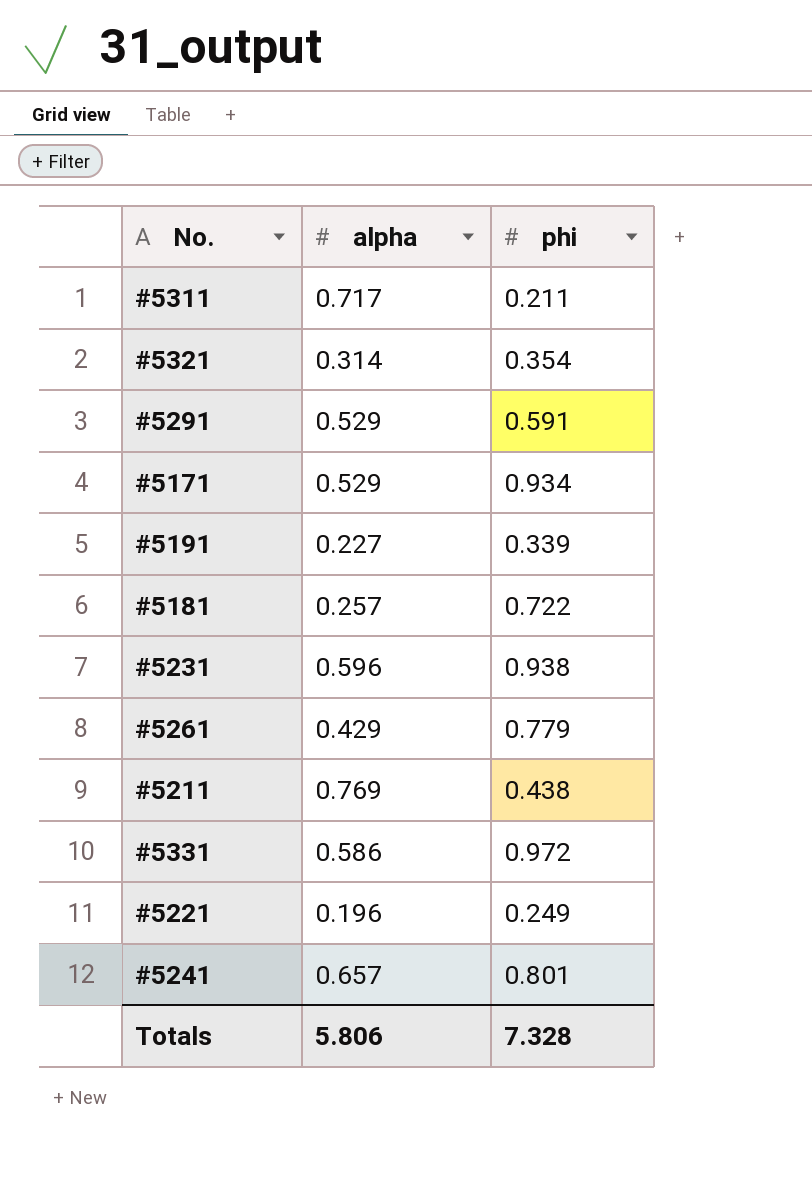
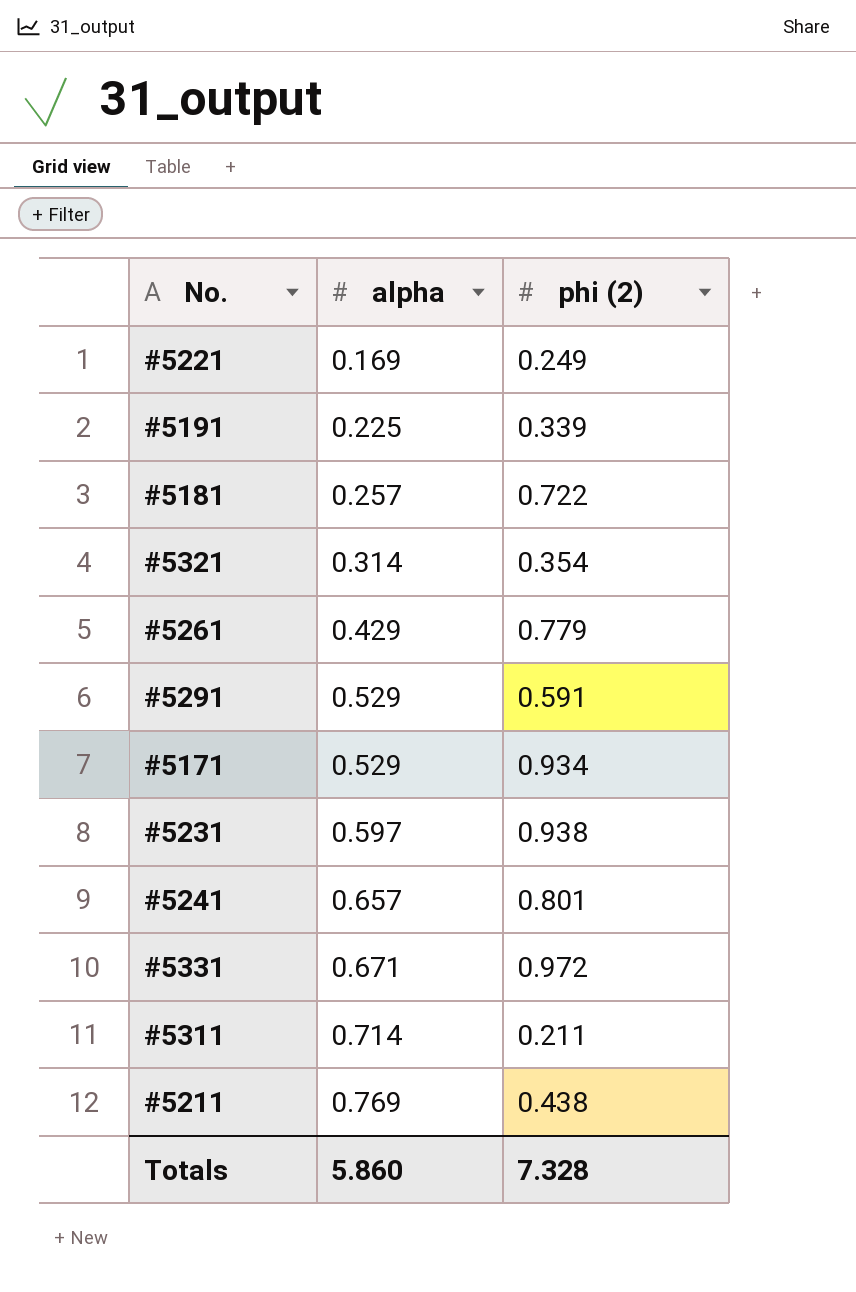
row order: none -> alpha ascending
column name: phi -> phi (2)
#5221 | alpha: 0.196 -> 0.169
#5191 | alpha: 0.227 -> 0.225
#5231 | alpha: 0.596 -> 0.597
#5331 | alpha: 0.586 -> 0.671
#5311 | alpha: 0.717 -> 0.714
Totals | alpha: 5.806 -> 5.860

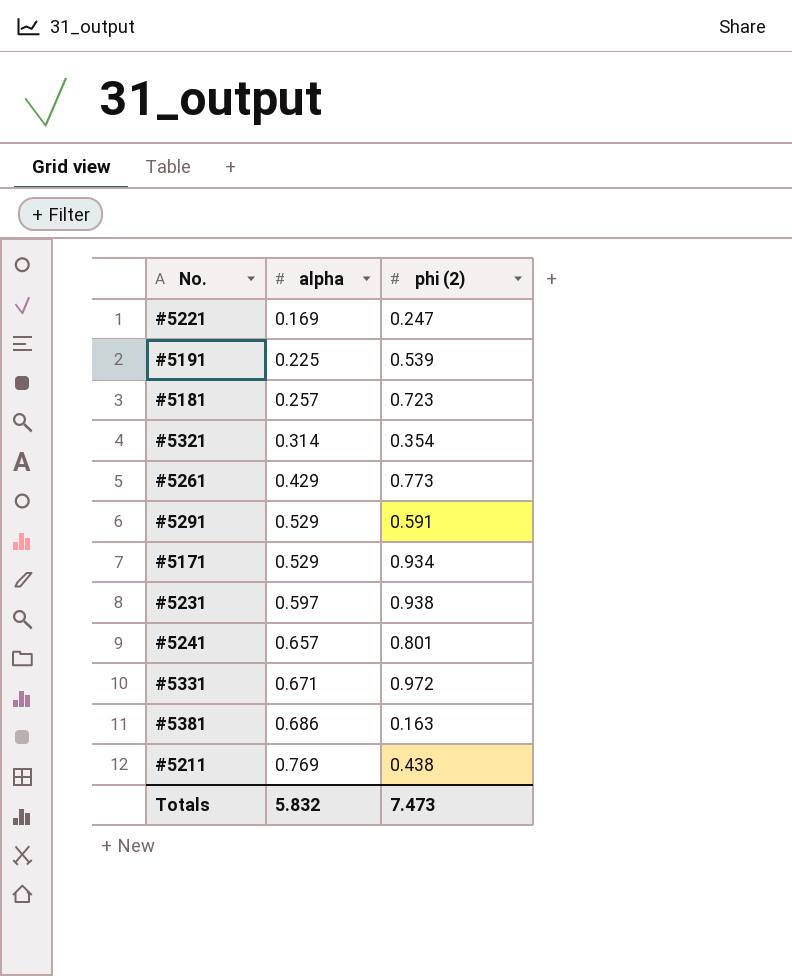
row #5311: 0.714 | 0.211 -> none
#5221 | phi (2): 0.249 -> 0.247
#5191 | phi (2): 0.339 -> 0.539
#5181 | phi (2): 0.722 -> 0.723
#5261 | phi (2): 0.779 -> 0.773
row #5381: none -> 0.686 | 0.163
Totals | alpha: 5.860 -> 5.832
Totals | phi (2): 7.328 -> 7.473

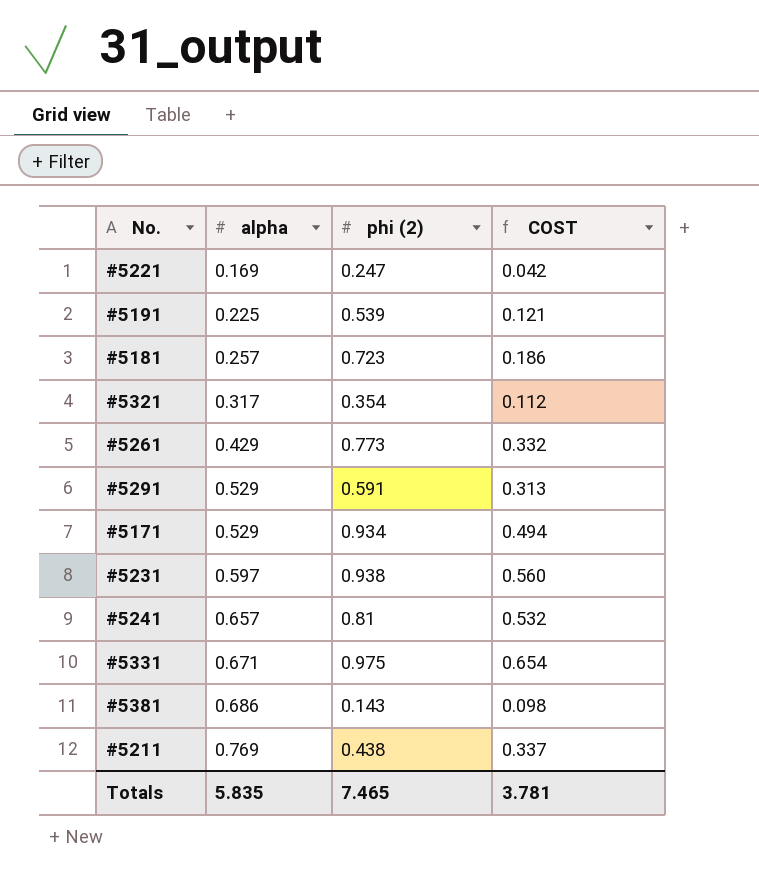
column COST | formula: none -> [alpha] * [phi (2)]
#5321 | alpha: 0.314 -> 0.317
#5241 | phi (2): 0.801 -> 0.81
#5331 | phi (2): 0.972 -> 0.975
#5381 | phi (2): 0.163 -> 0.143
Totals | alpha: 5.832 -> 5.835
Totals | phi (2): 7.473 -> 7.465

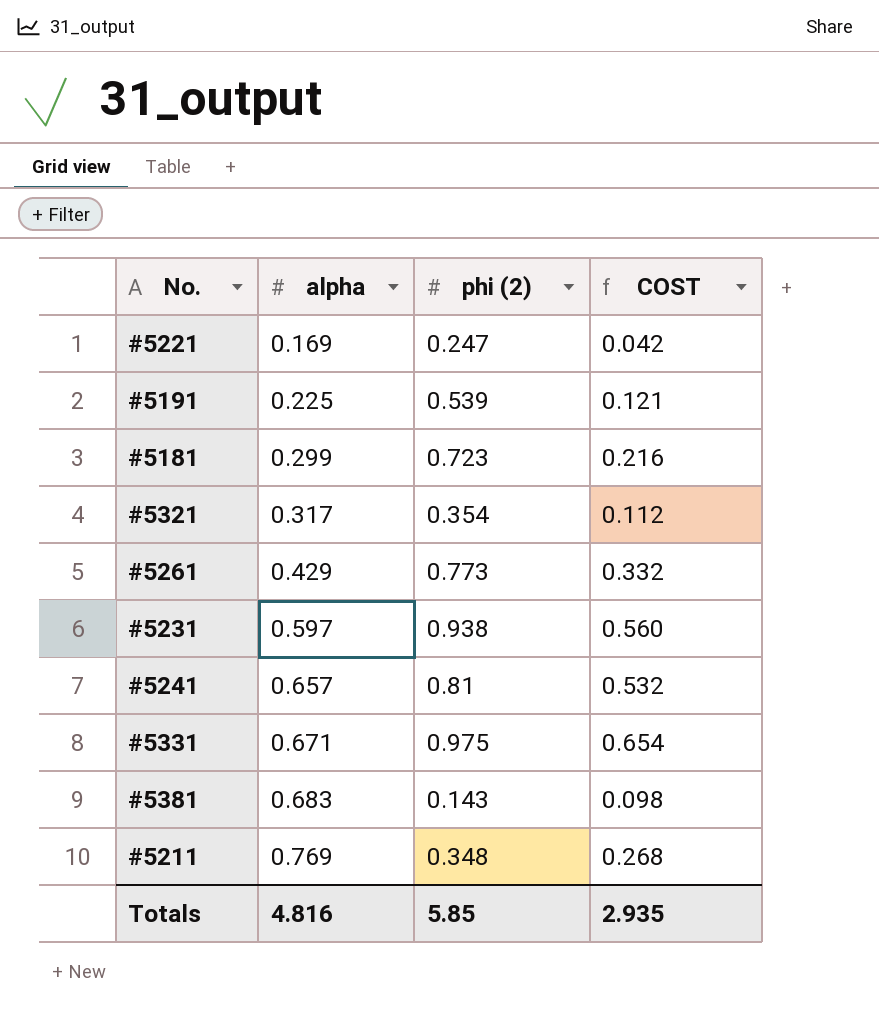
row #5291: 0.529 | 0.591 | 0.313 -> none
row #5171: 0.529 | 0.934 | 0.494 -> none
#5181 | alpha: 0.257 -> 0.299
#5181 | COST: 0.186 -> 0.216
#5381 | alpha: 0.686 -> 0.683
#5211 | phi (2): 0.438 -> 0.348
#5211 | COST: 0.337 -> 0.268
Totals | alpha: 5.835 -> 4.816
Totals | phi (2): 7.465 -> 5.85
Totals | COST: 3.781 -> 2.935

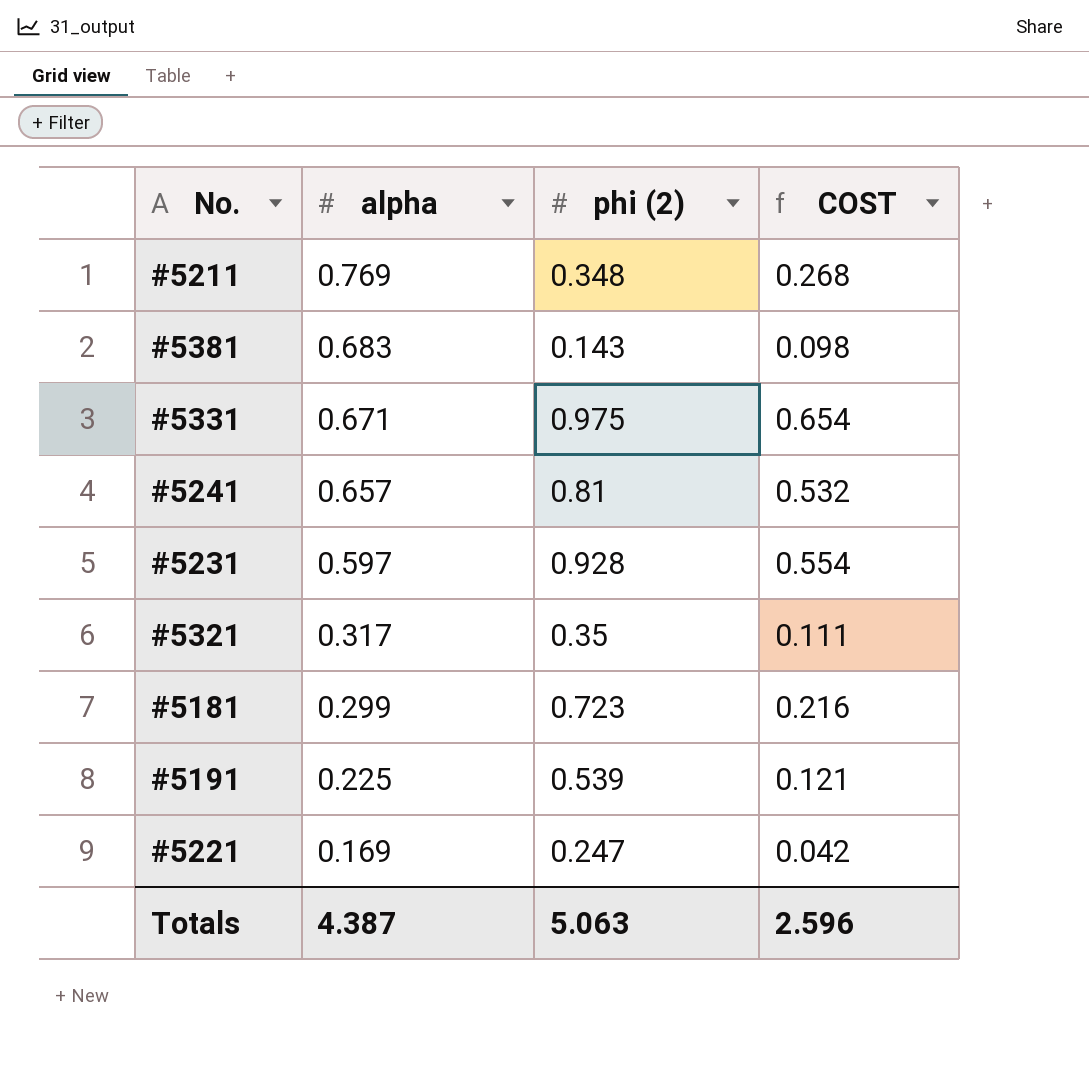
row order: alpha ascending -> alpha descending
row #5261: 0.429 | 0.773 | 0.332 -> none
#5231 | phi (2): 0.938 -> 0.928
#5231 | COST: 0.560 -> 0.554
#5321 | phi (2): 0.354 -> 0.35
#5321 | COST: 0.112 -> 0.111
Totals | alpha: 4.816 -> 4.387
Totals | phi (2): 5.85 -> 5.063
Totals | COST: 2.935 -> 2.596

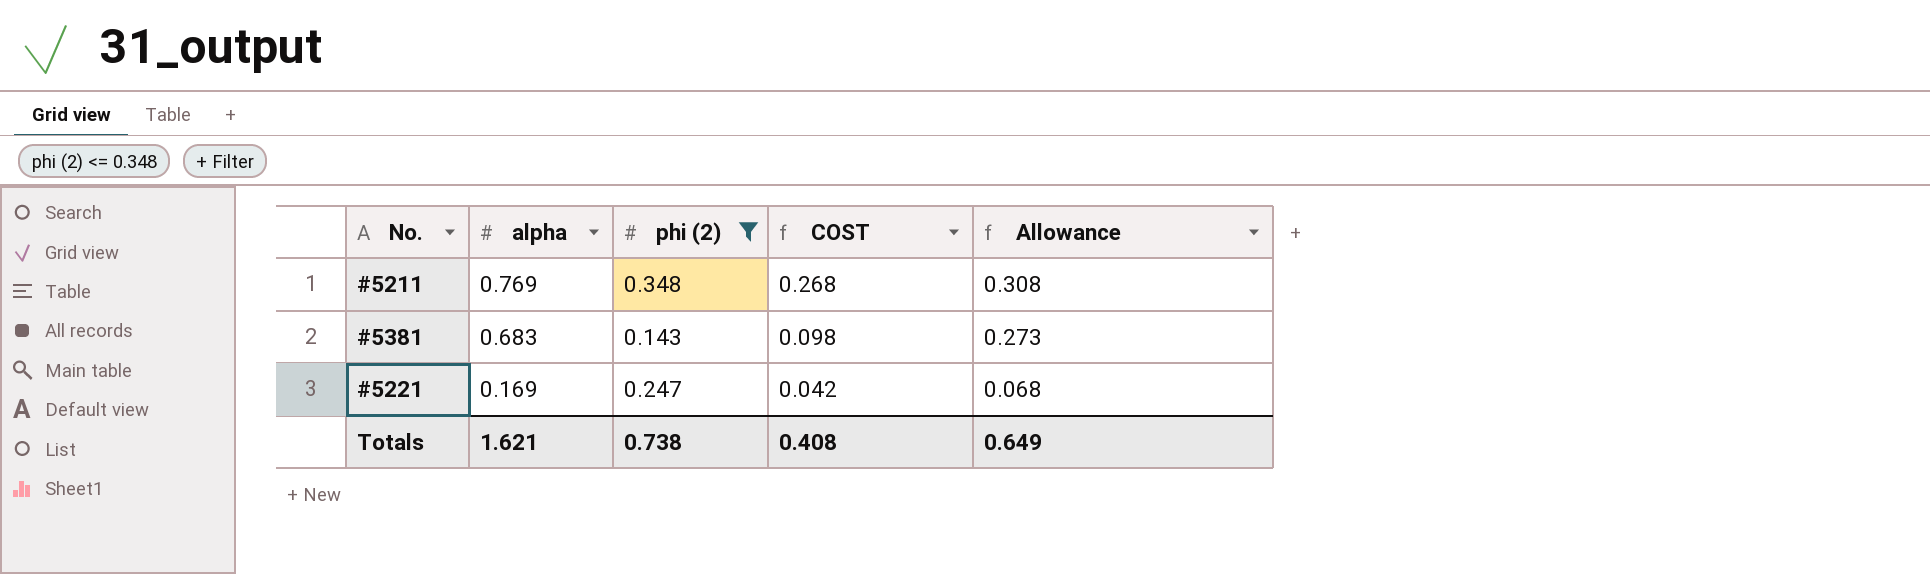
filter: none -> phi (2) <= 0.348
column Allowance | formula: none -> [alpha] * 0.4
Totals | alpha: 4.387 -> 1.621
Totals | phi (2): 5.063 -> 0.738
Totals | COST: 2.596 -> 0.408

